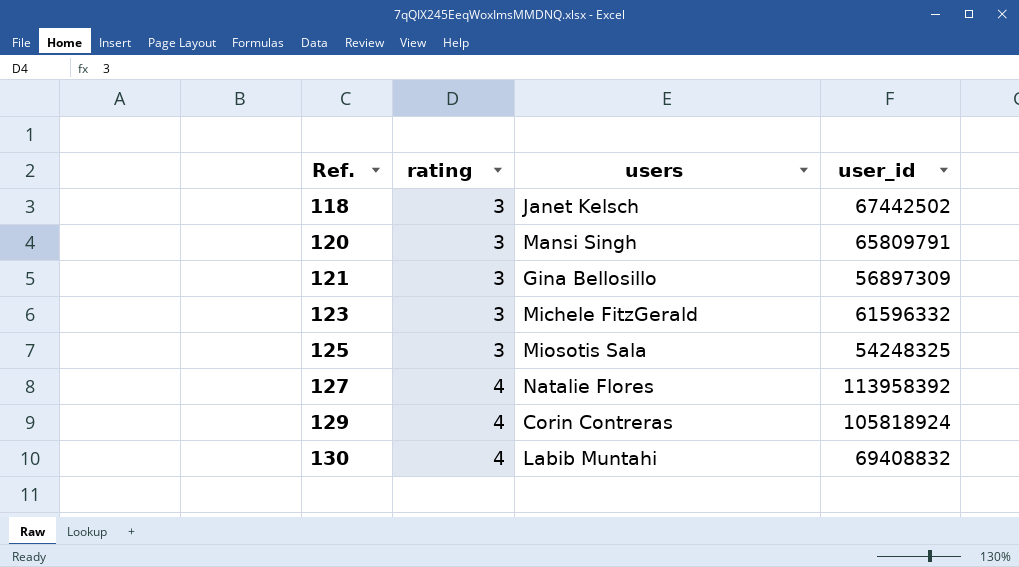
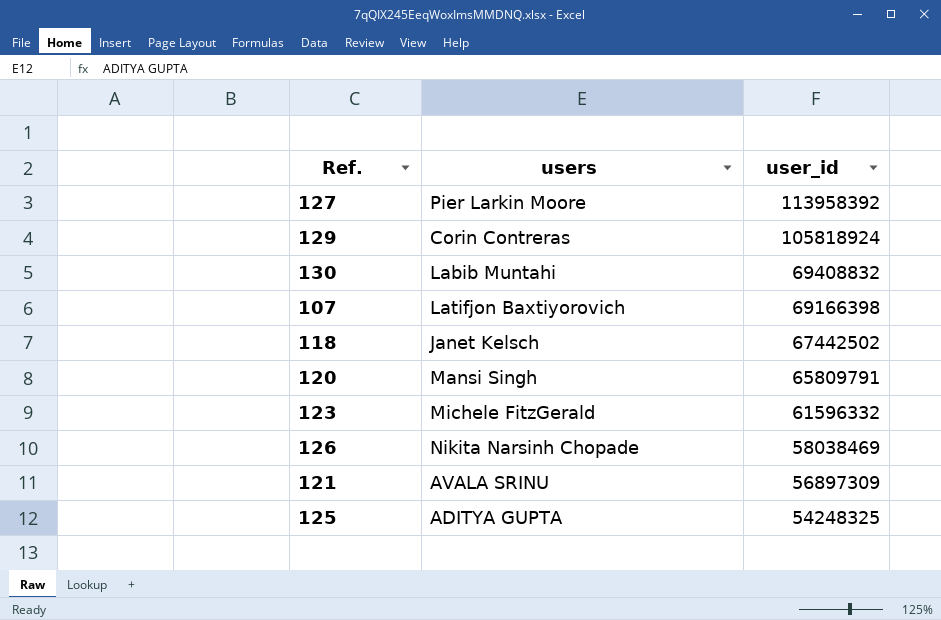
row order: Ref. ascending -> user_id descending
column rating | position: 2 -> none
127 | users: Natalie Flores -> Pier Larkin Moore
row 107: none -> Latifjon Baxtiyorovich | 69166398
row 126: none -> Nikita Narsinh Chopade | 58038469
121 | users: Gina Bellosillo -> AVALA SRINU
125 | users: Miosotis Sala -> ADITYA GUPTA

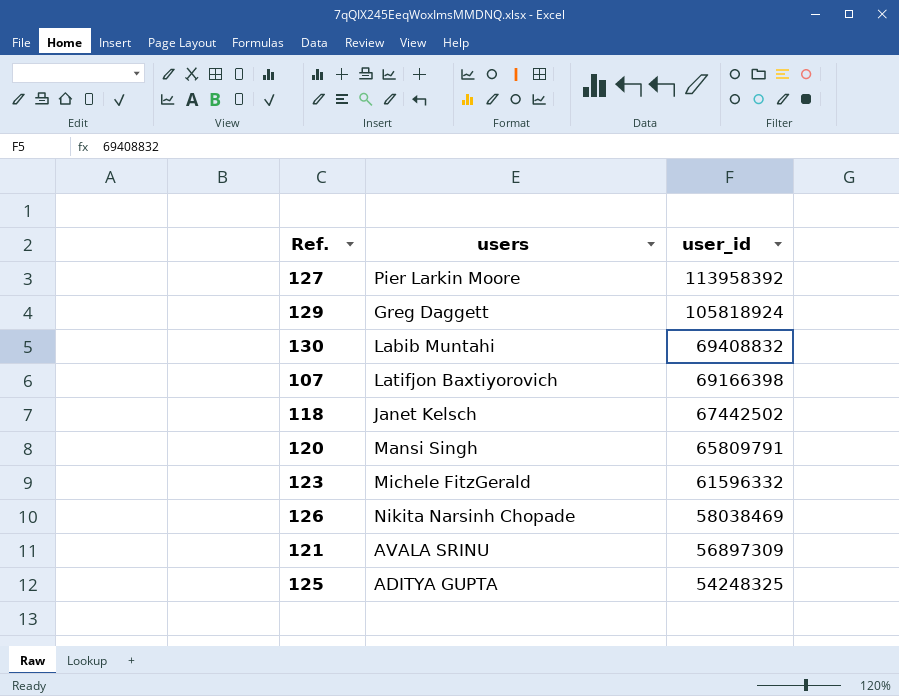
129 | users: Corin Contreras -> Greg Daggett

